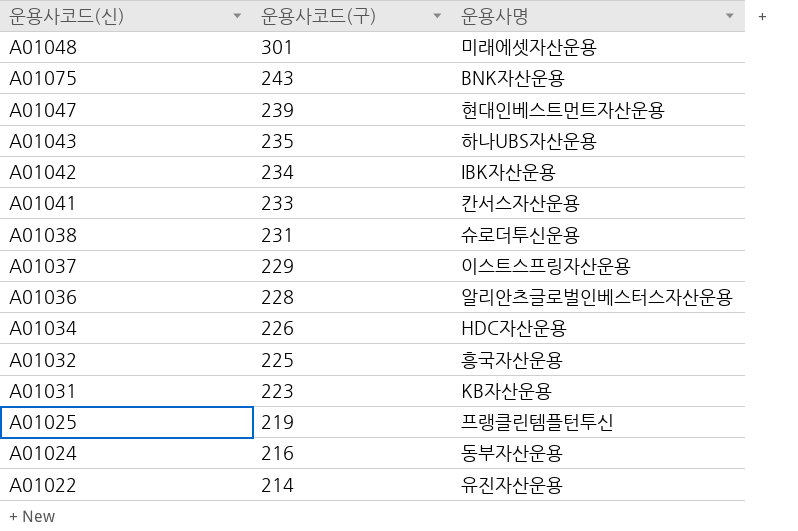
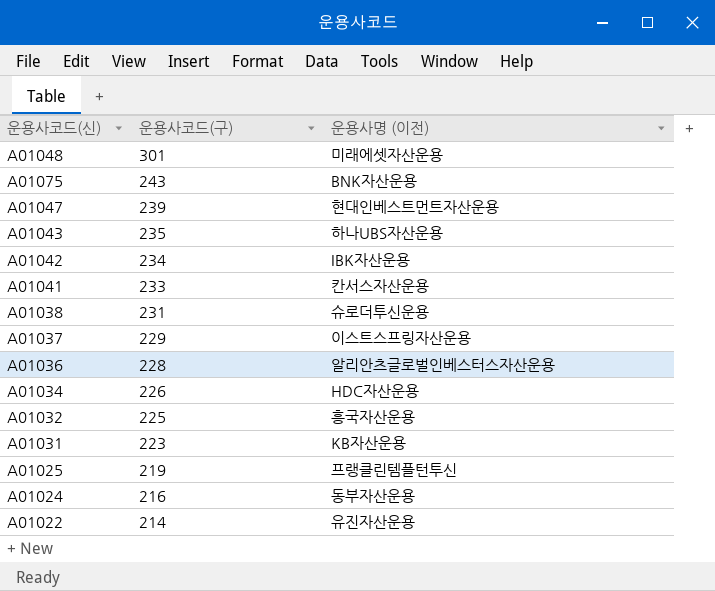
column name: 운용사명 -> 운용사명 (이전)

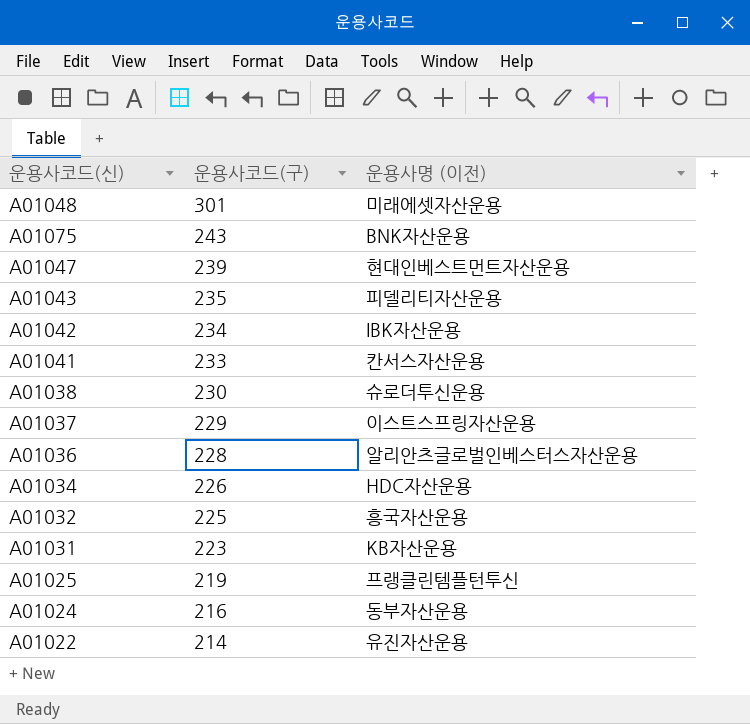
A01043 | 운용사명 (이전): 하나UBS자산운용 -> 피델리티자산운용
A01038 | 운용사코드(구): 231 -> 230

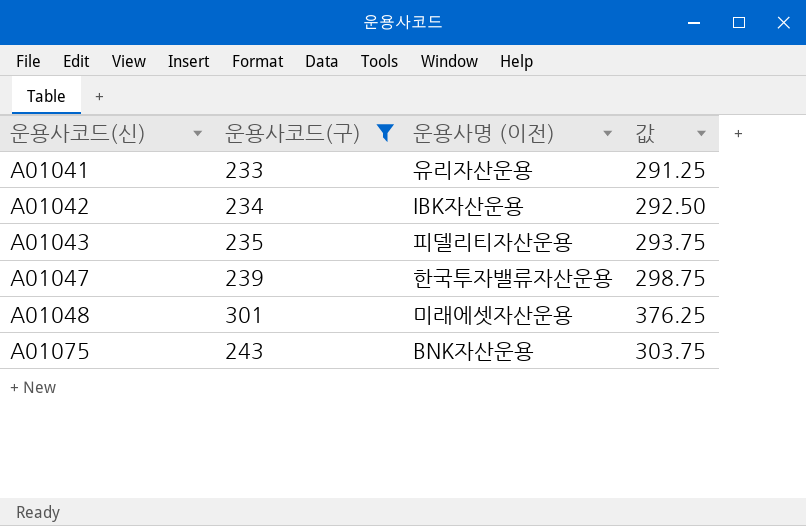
filter: none -> 운용사코드(구) >= 233
row order: 운용사코드(구) descending -> 운용사코드(신) ascending
column 값 | formula: none -> [운용사코드(구)] * 1.25
A01041 | 운용사명 (이전): 칸서스자산운용 -> 유리자산운용
A01047 | 운용사명 (이전): 현대인베스트먼트자산운용 -> 한국투자밸류자산운용

